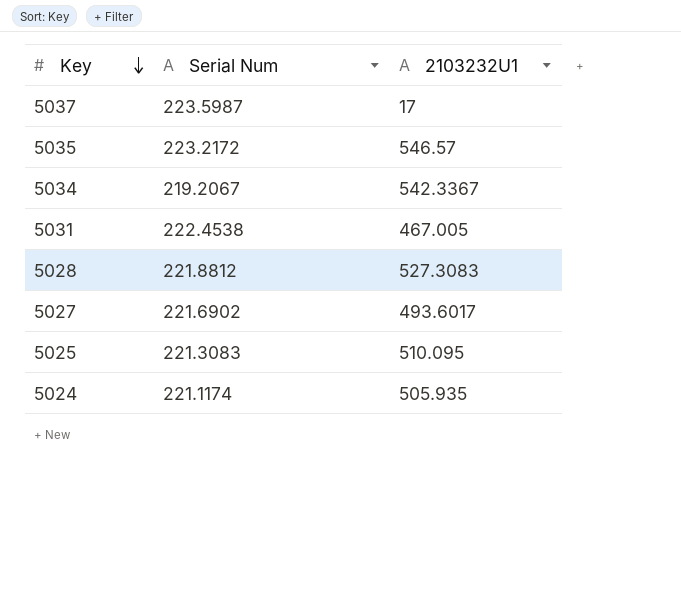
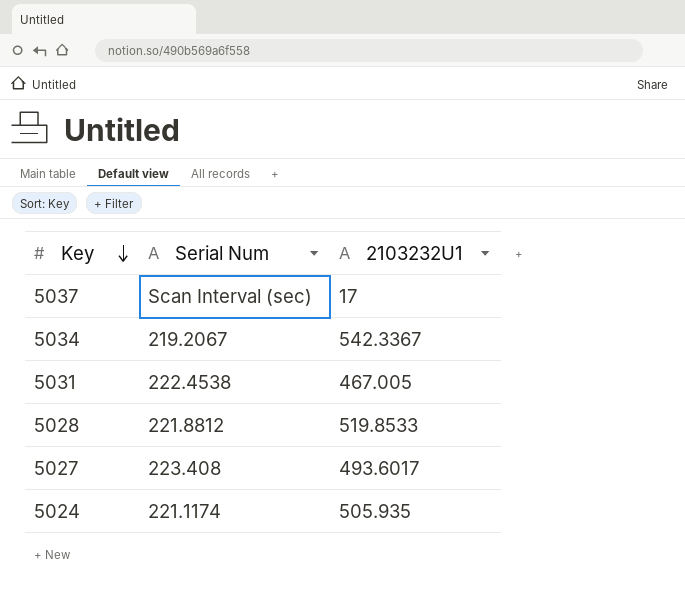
row 5035: 223.2172 | 546.57 -> none
row 5025: 221.3083 | 510.095 -> none
5037 | Serial Num: 223.5987 -> Scan Interval (sec)
5028 | 2103232U1: 527.3083 -> 519.8533
5027 | Serial Num: 221.6902 -> 223.408

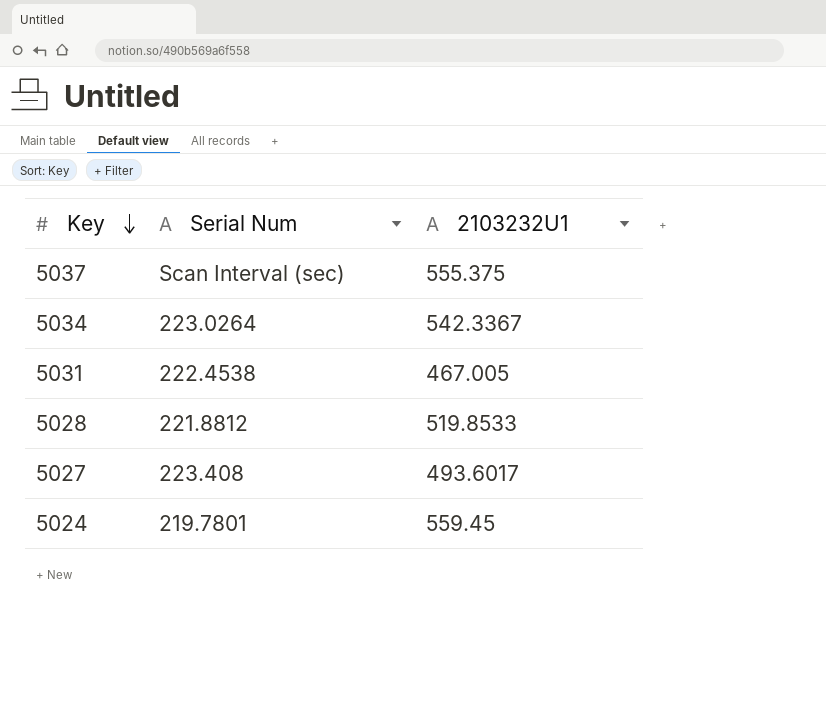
5037 | 2103232U1: 17 -> 555.375
5034 | Serial Num: 219.2067 -> 223.0264
5024 | Serial Num: 221.1174 -> 219.7801
5024 | 2103232U1: 505.935 -> 559.45

